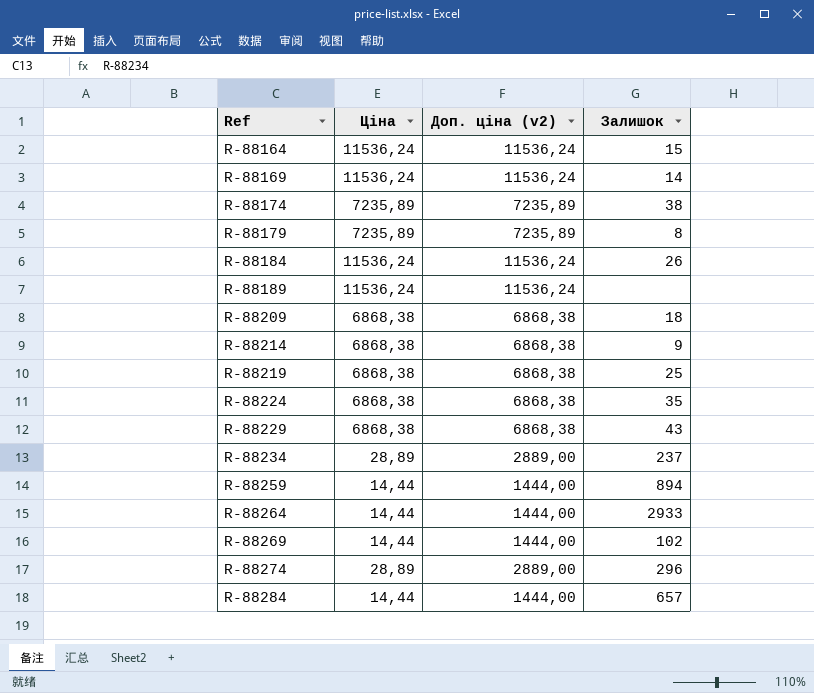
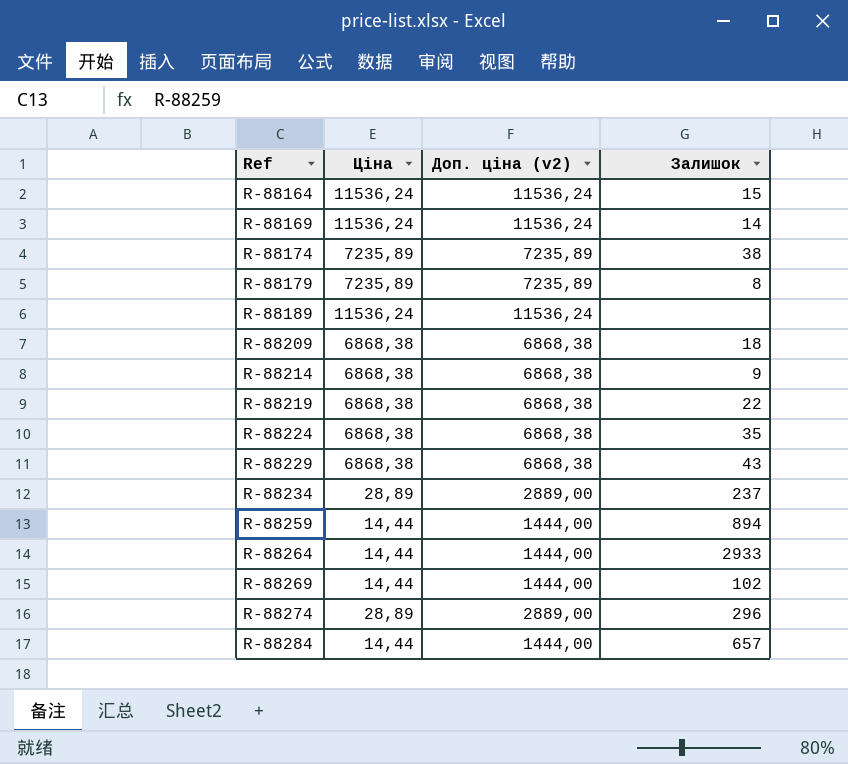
row R-88184: 11536,24 | 11536,24 | 26 -> none
R-88219 | Залишок: 25 -> 22

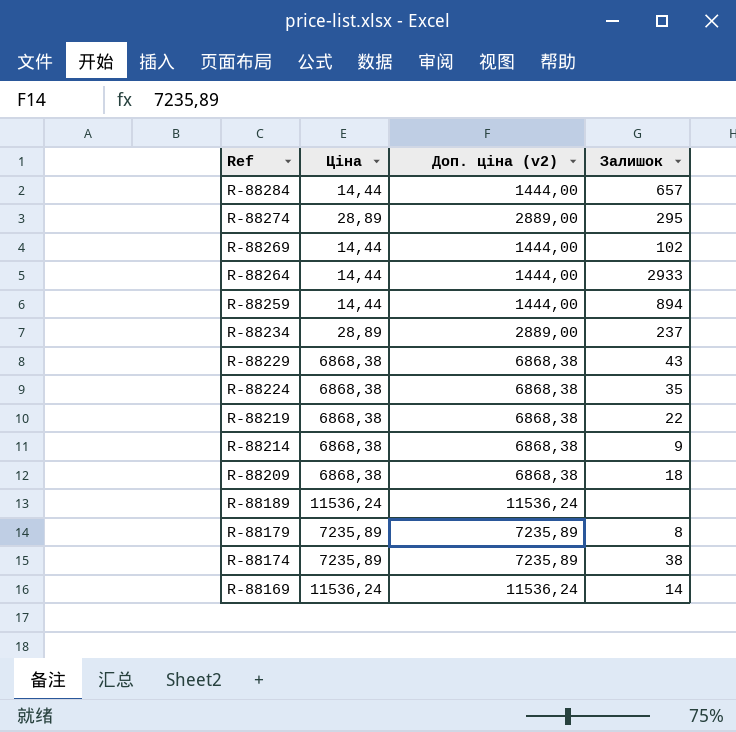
row order: Ref ascending -> Ref descending
row R-88164: 11536,24 | 11536,24 | 15 -> none
R-88274 | Залишок: 296 -> 295

